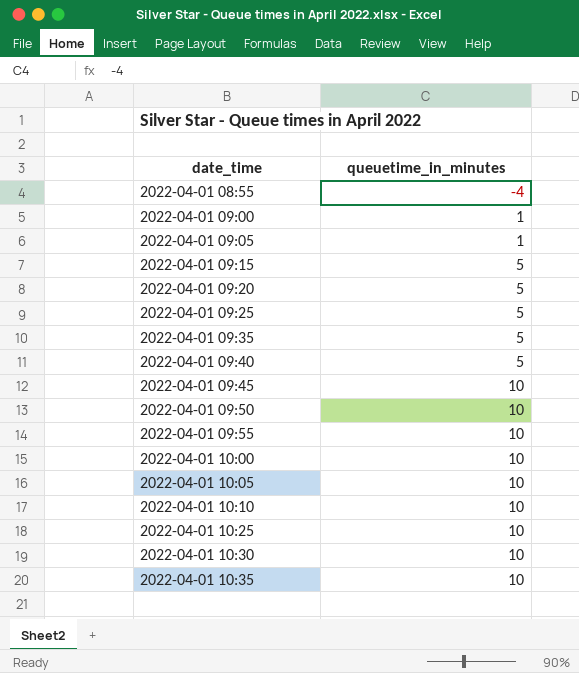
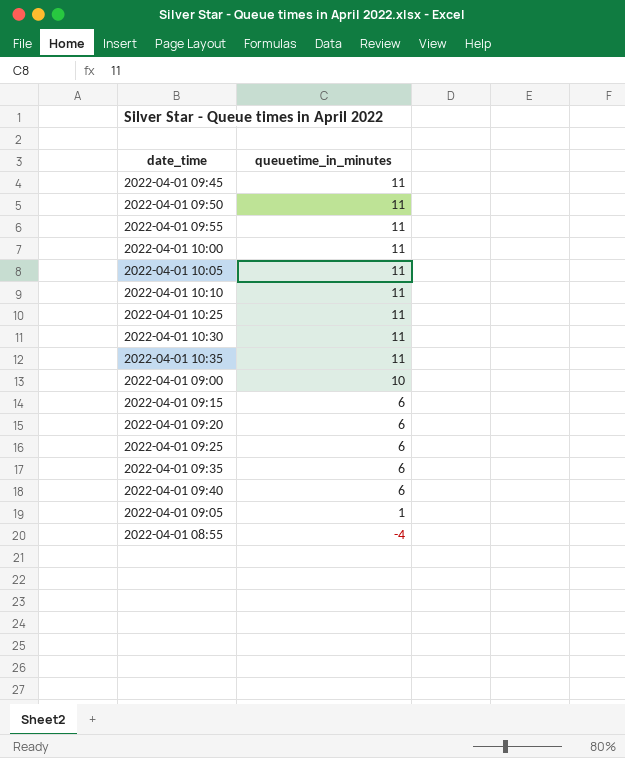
row order: date_time ascending -> queuetime_in_minutes descending
2022-04-01 09:45 | queuetime_in_minutes: 10 -> 11
2022-04-01 09:50 | queuetime_in_minutes: 10 -> 11
2022-04-01 09:55 | queuetime_in_minutes: 10 -> 11
2022-04-01 10:00 | queuetime_in_minutes: 10 -> 11
2022-04-01 10:05 | queuetime_in_minutes: 10 -> 11
2022-04-01 10:10 | queuetime_in_minutes: 10 -> 11
2022-04-01 10:25 | queuetime_in_minutes: 10 -> 11
2022-04-01 10:30 | queuetime_in_minutes: 10 -> 11
2022-04-01 10:35 | queuetime_in_minutes: 10 -> 11
2022-04-01 09:00 | queuetime_in_minutes: 1 -> 10
2022-04-01 09:15 | queuetime_in_minutes: 5 -> 6
2022-04-01 09:20 | queuetime_in_minutes: 5 -> 6
2022-04-01 09:25 | queuetime_in_minutes: 5 -> 6
2022-04-01 09:35 | queuetime_in_minutes: 5 -> 6
2022-04-01 09:40 | queuetime_in_minutes: 5 -> 6

